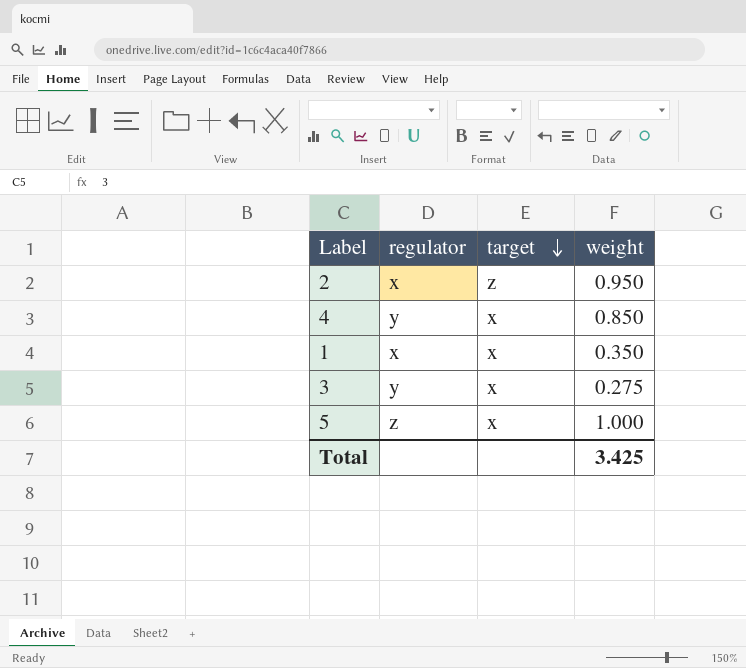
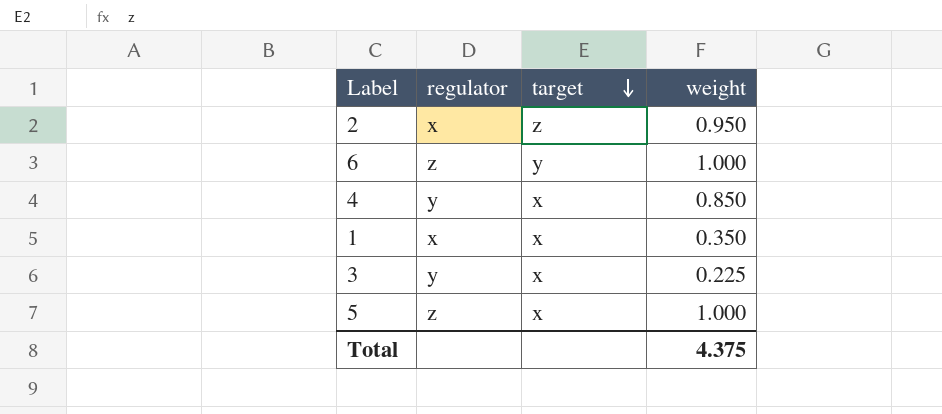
row 6: none -> z | y | 1.000
3 | weight: 0.275 -> 0.225
Total | weight: 3.425 -> 4.375

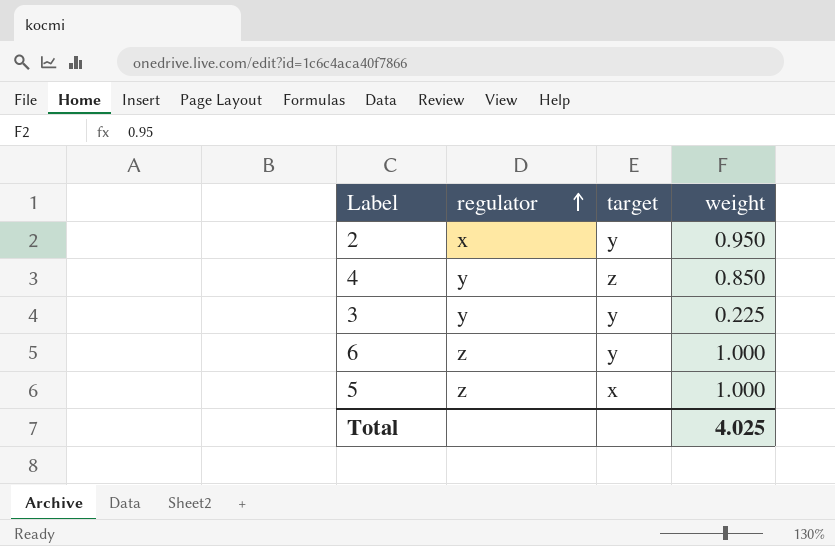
row order: target descending -> regulator ascending
row 1: x | x | 0.350 -> none
2 | target: z -> y
4 | target: x -> z
3 | target: x -> y
Total | weight: 4.375 -> 4.025

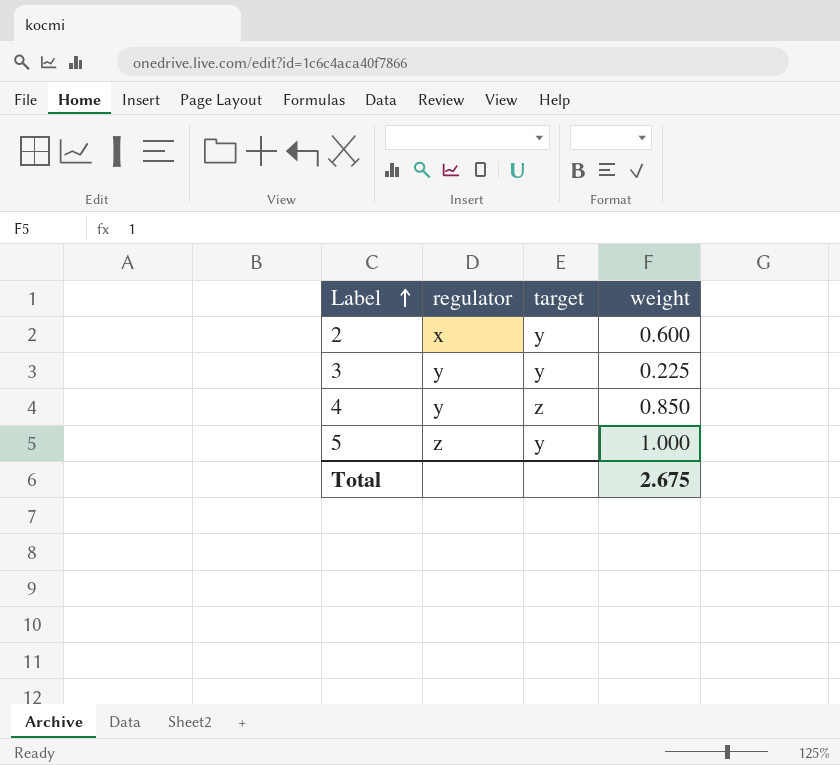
row order: regulator ascending -> Label ascending
row 6: z | y | 1.000 -> none
2 | weight: 0.950 -> 0.600
5 | target: x -> y
Total | weight: 4.025 -> 2.675

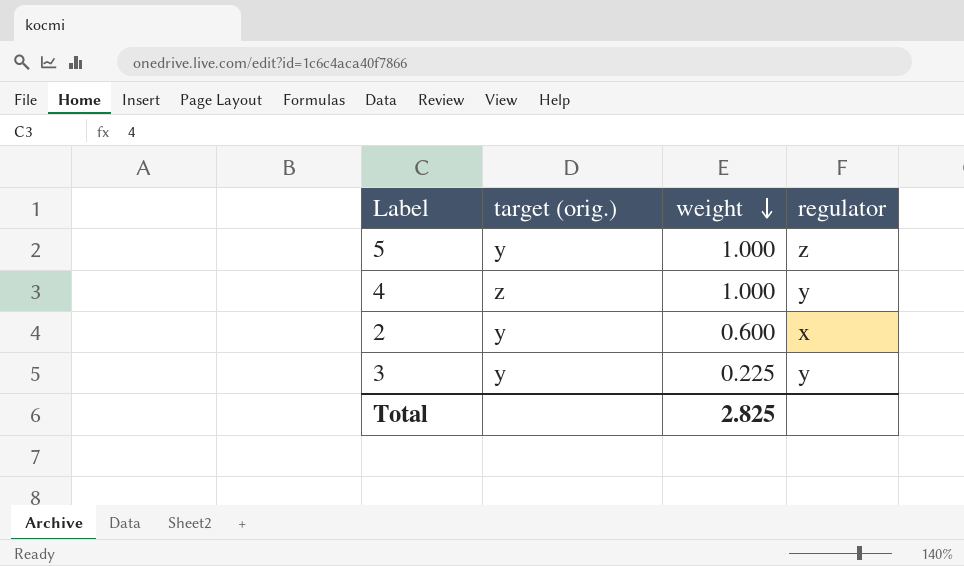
row order: Label ascending -> weight descending
column name: target -> target (orig.)
column regulator | position: 2 -> 4
4 | weight: 0.850 -> 1.000
Total | weight: 2.675 -> 2.825

